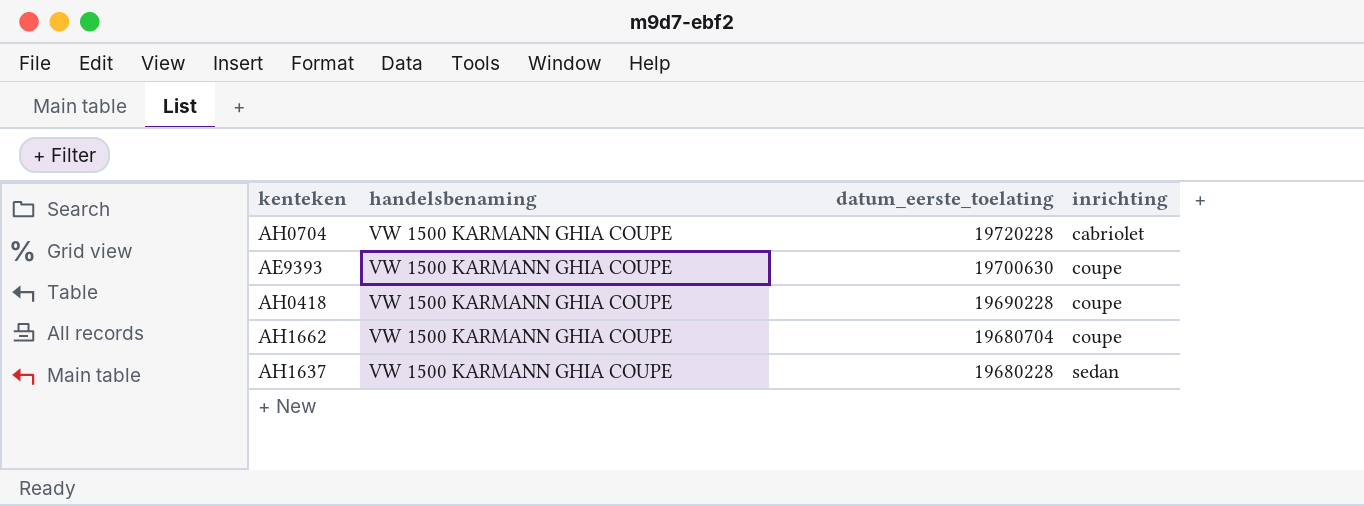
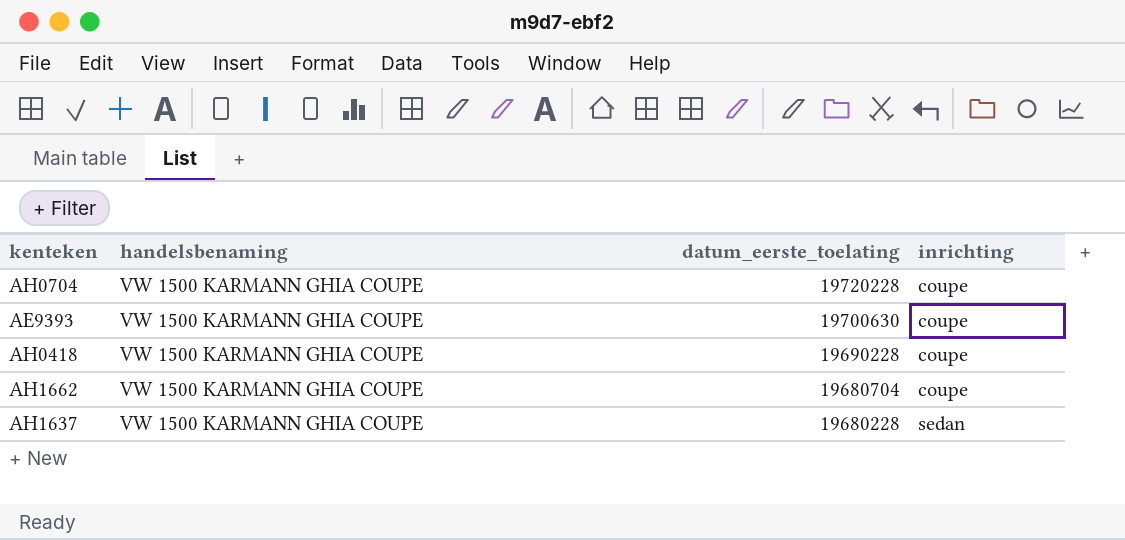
AH0704 | inrichting: cabriolet -> coupe

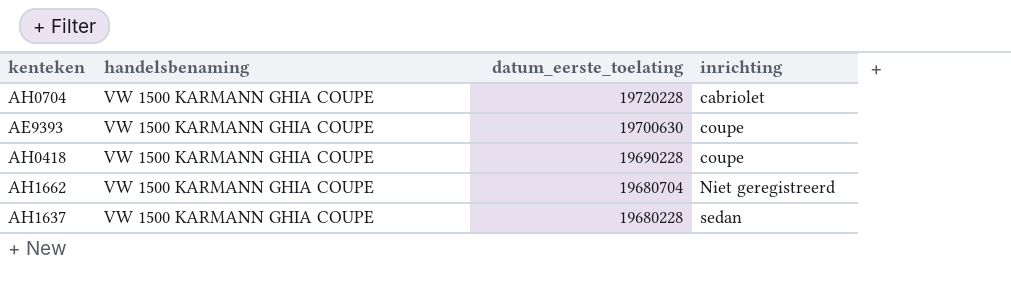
AH0704 | inrichting: coupe -> cabriolet
AH1662 | inrichting: coupe -> Niet geregistreerd

